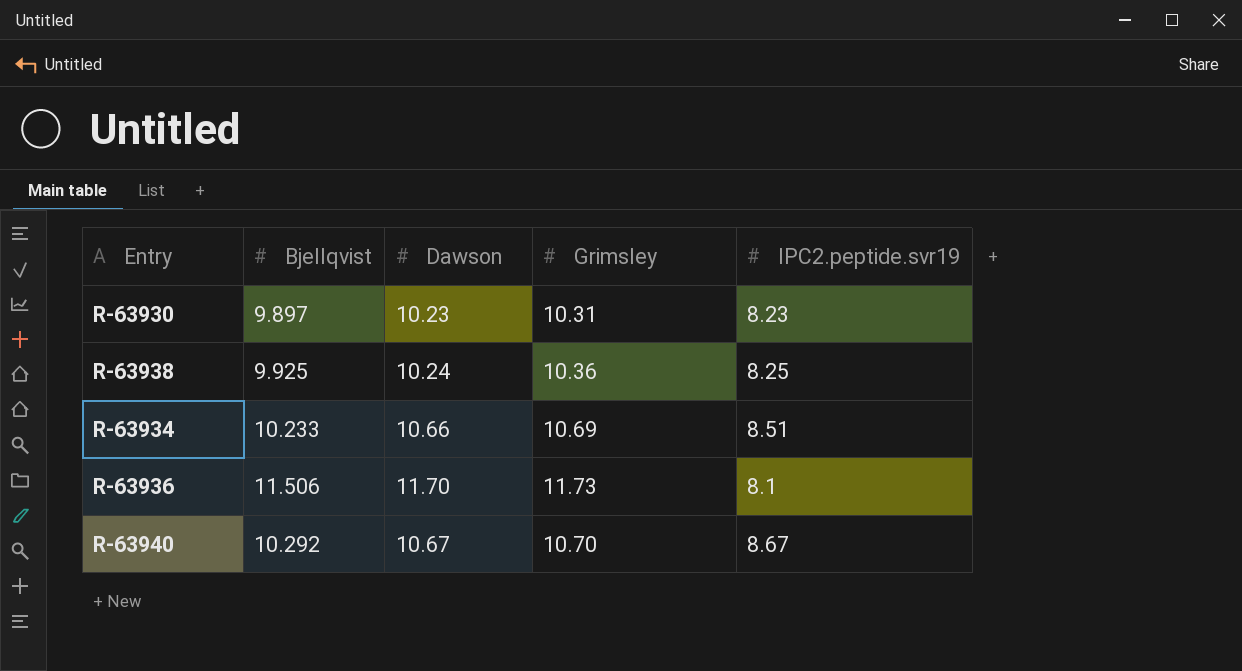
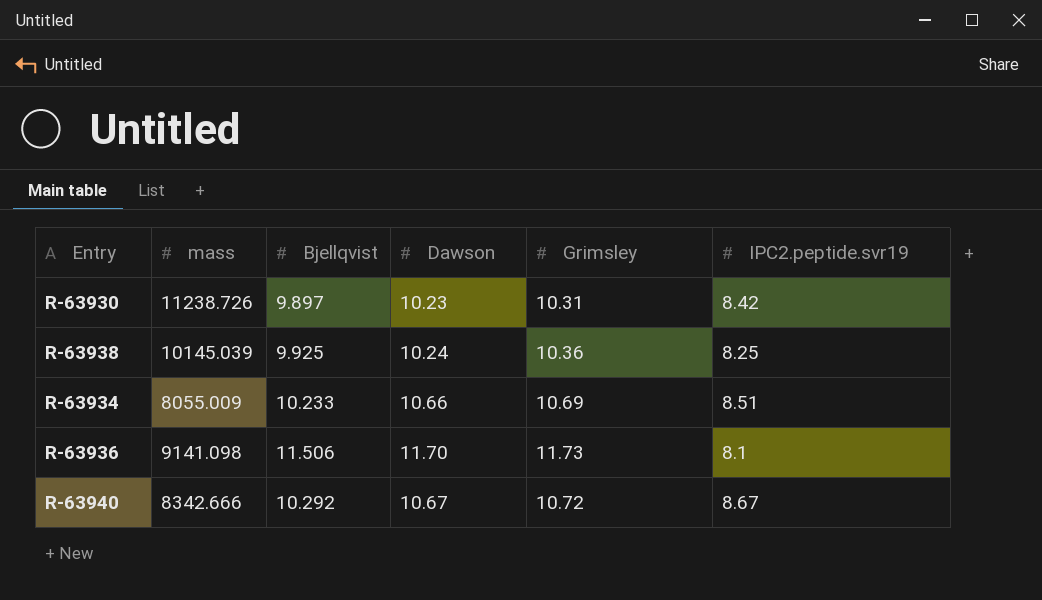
column mass | position: none -> 2
R-63930 | IPC2.peptide.svr19: 8.23 -> 8.42
R-63940 | Grimsley: 10.70 -> 10.72

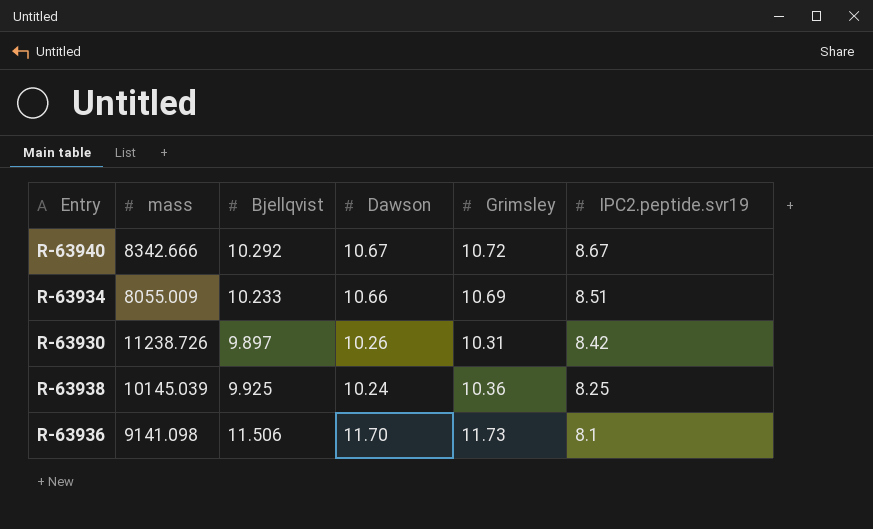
row order: none -> IPC2.peptide.svr19 descending
R-63930 | Dawson: 10.23 -> 10.26

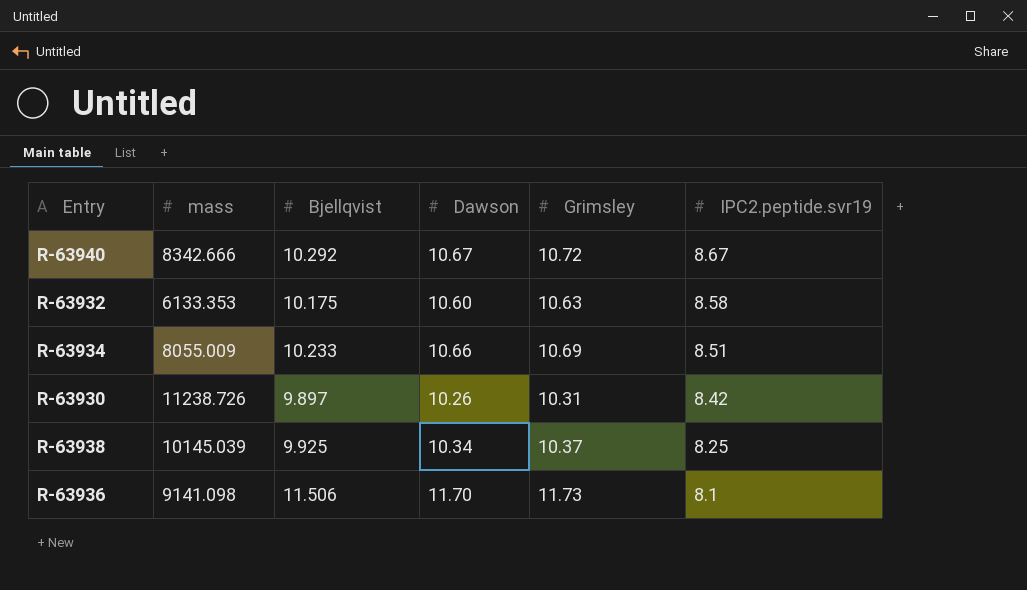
row R-63932: none -> 6133.353 | 10.175 | 10.60 | 10.63 | 8.58
R-63938 | Dawson: 10.24 -> 10.34
R-63938 | Grimsley: 10.36 -> 10.37

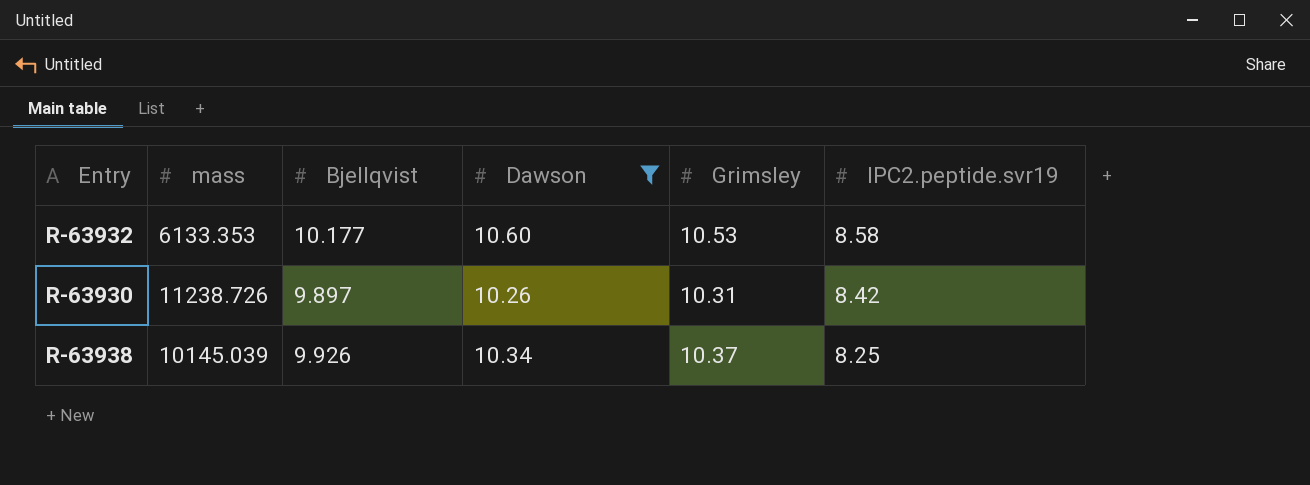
filter: none -> Dawson <= 10.60
R-63932 | Bjellqvist: 10.175 -> 10.177
R-63932 | Grimsley: 10.63 -> 10.53
R-63938 | Bjellqvist: 9.925 -> 9.926

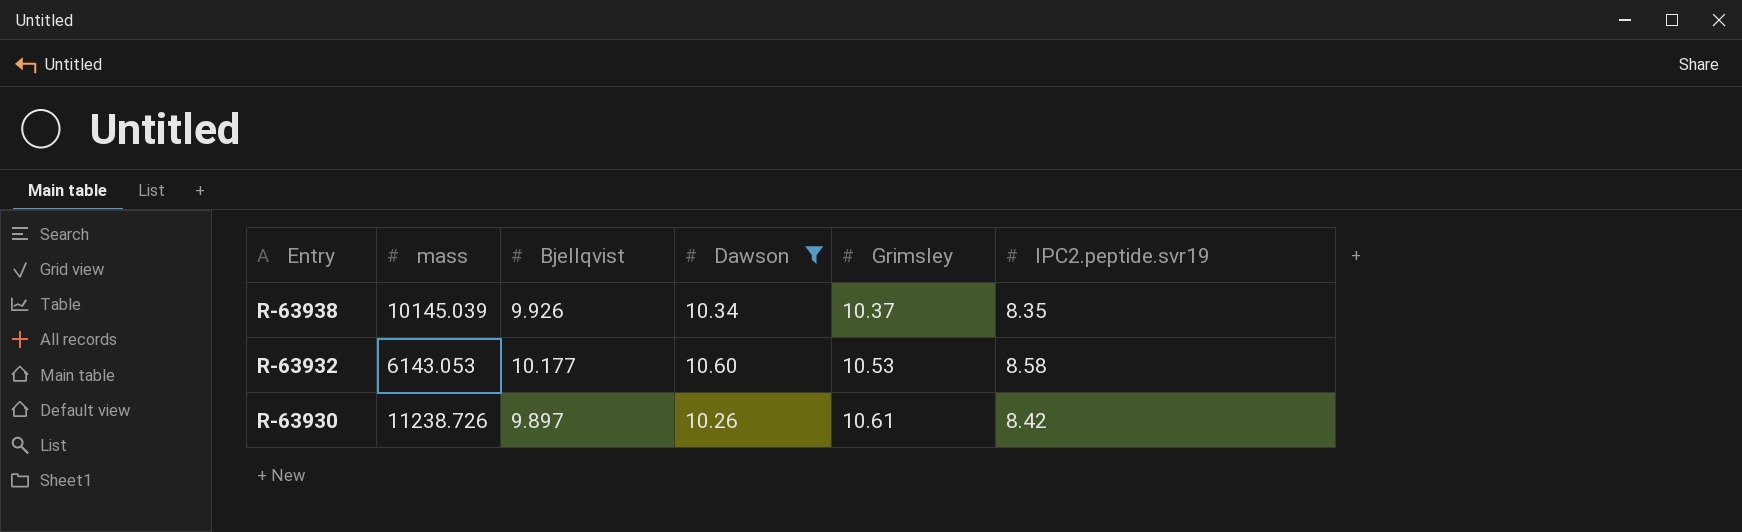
row order: IPC2.peptide.svr19 descending -> Entry descending
R-63938 | IPC2.peptide.svr19: 8.25 -> 8.35
R-63932 | mass: 6133.353 -> 6143.053
R-63930 | Grimsley: 10.31 -> 10.61

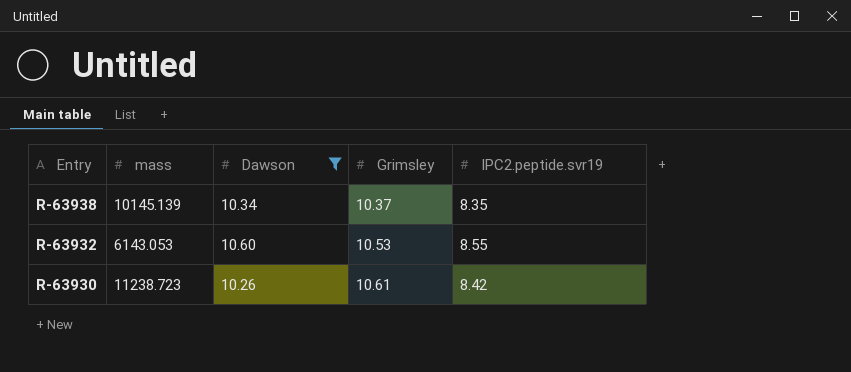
column Bjellqvist | position: 3 -> none
R-63938 | mass: 10145.039 -> 10145.139
R-63932 | IPC2.peptide.svr19: 8.58 -> 8.55
R-63930 | mass: 11238.726 -> 11238.723

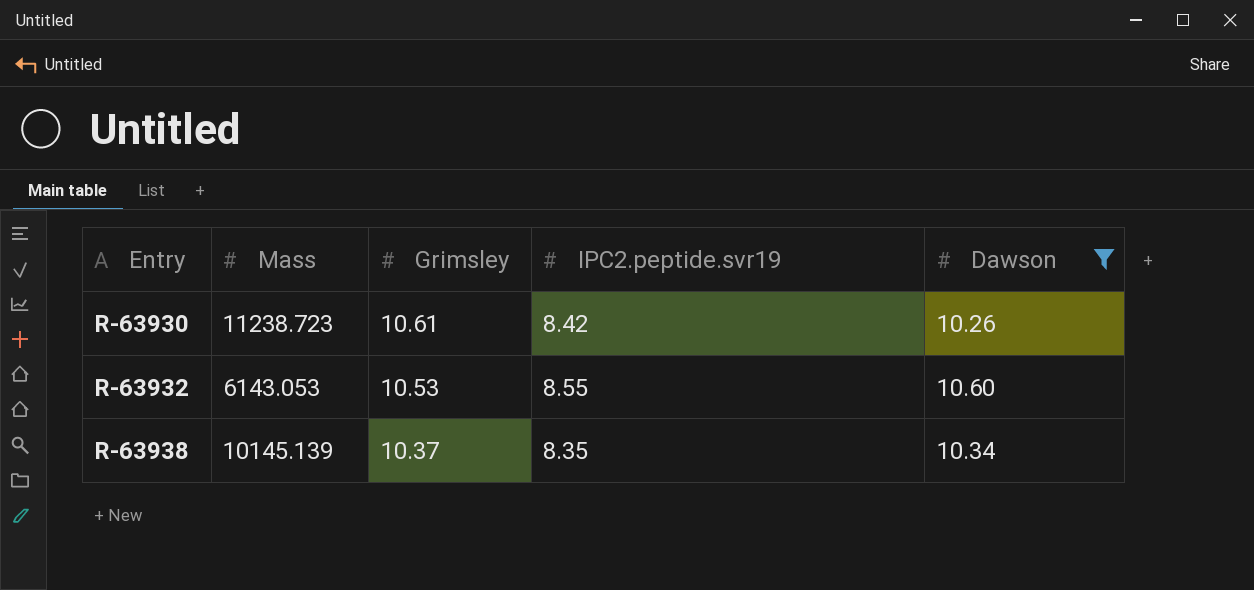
row order: Entry descending -> Entry ascending
column name: mass -> Mass
column Dawson | position: 3 -> 5

